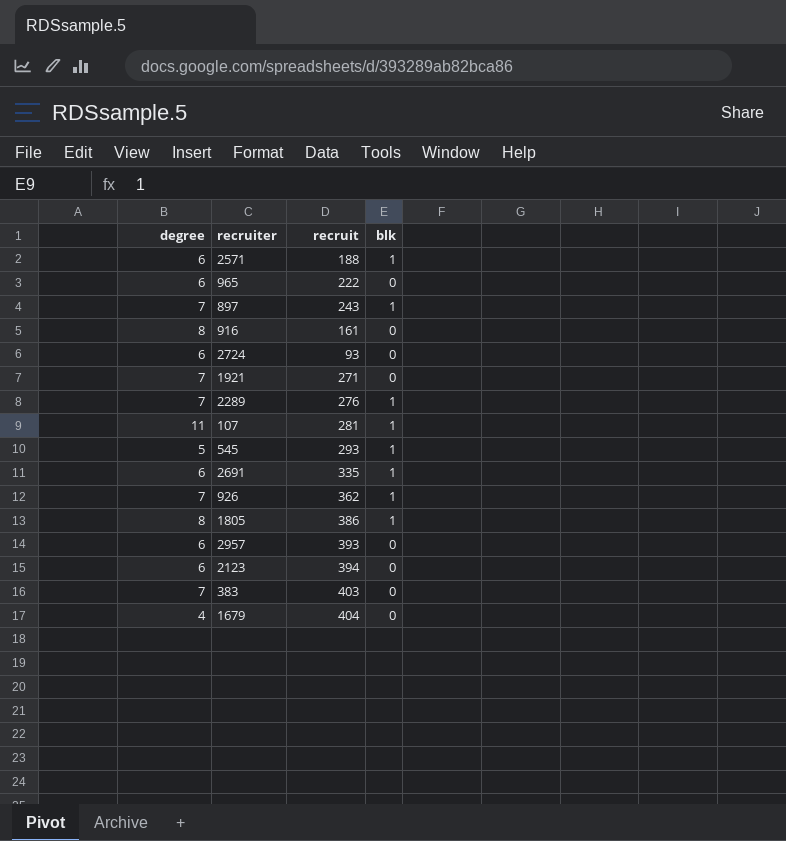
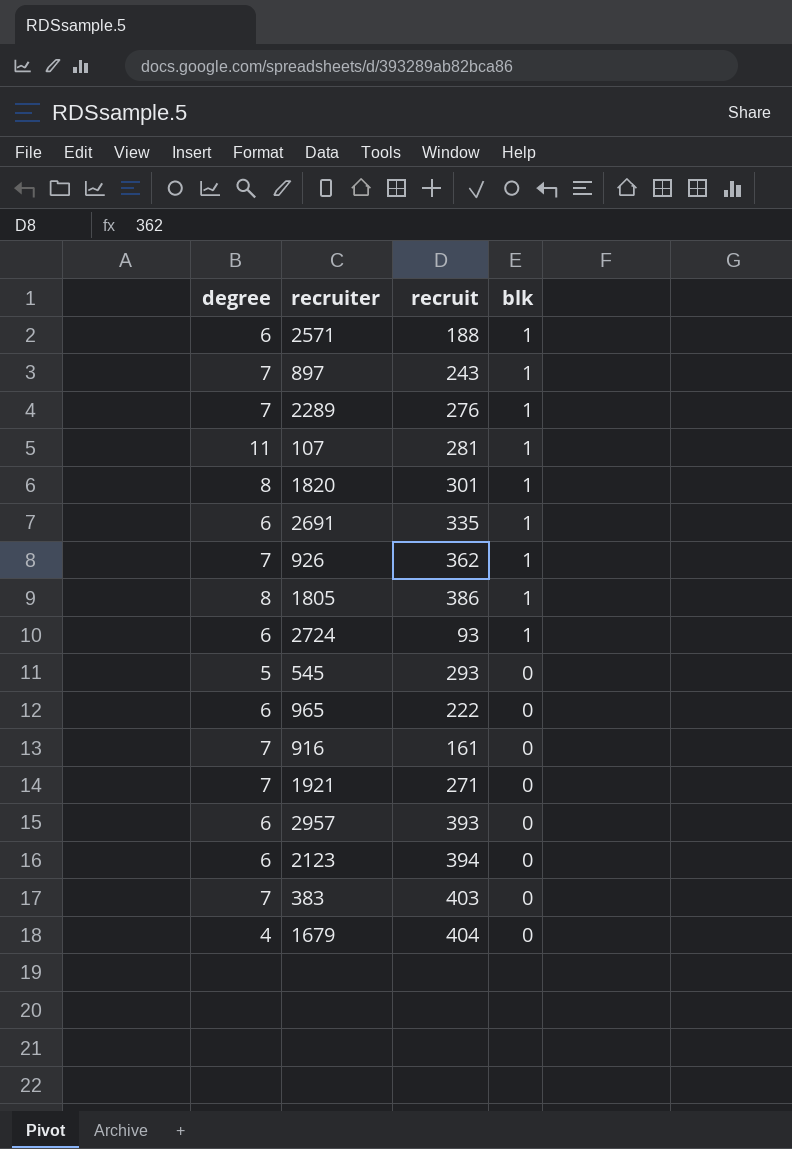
row order: none -> blk descending
row 1820: none -> 8 | 301 | 1
2724 | blk: 0 -> 1
545 | blk: 1 -> 0
916 | degree: 8 -> 7

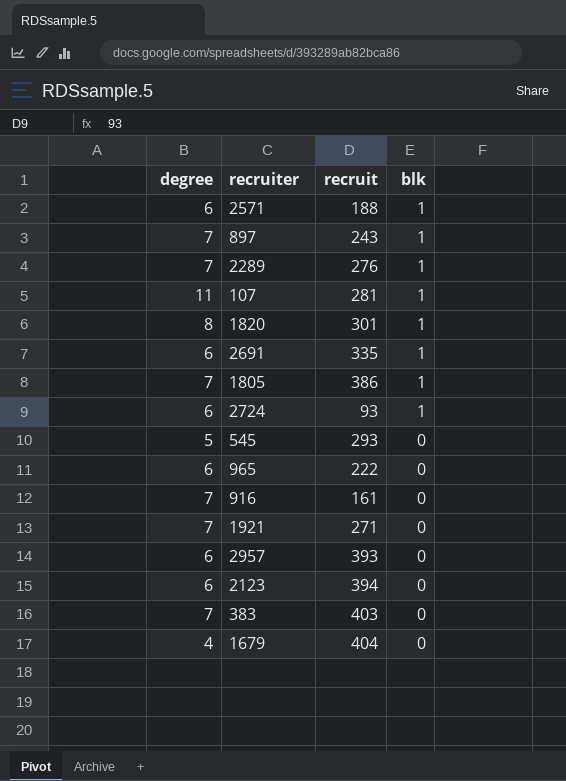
row 926: 7 | 362 | 1 -> none
1805 | degree: 8 -> 7

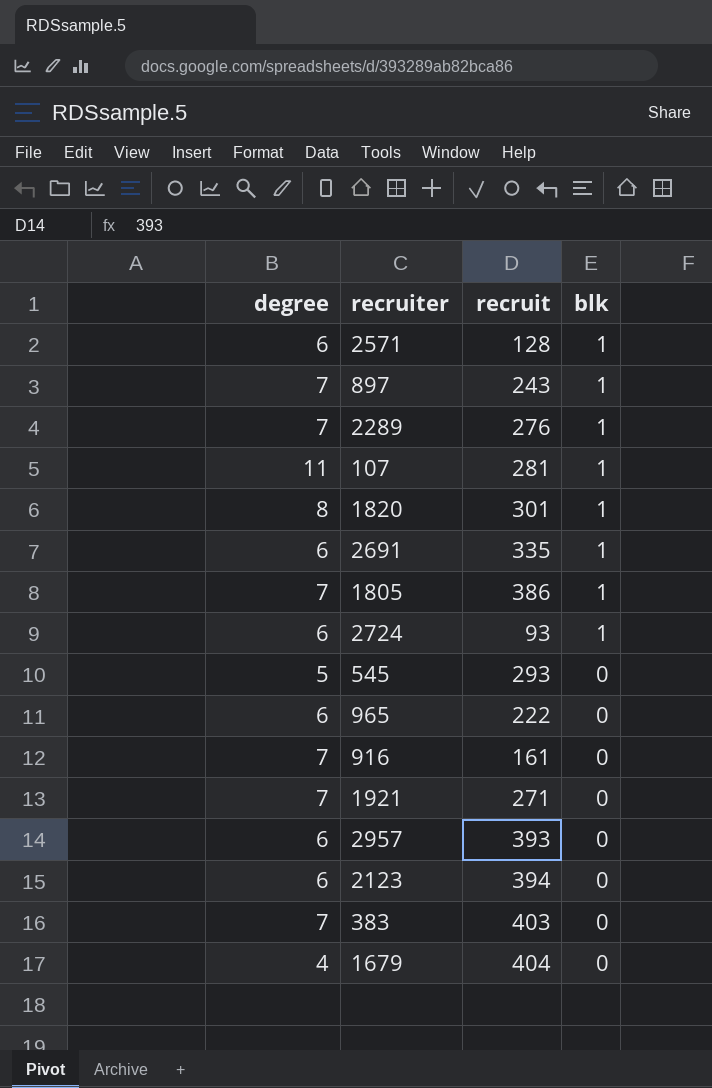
2571 | recruit: 188 -> 128

